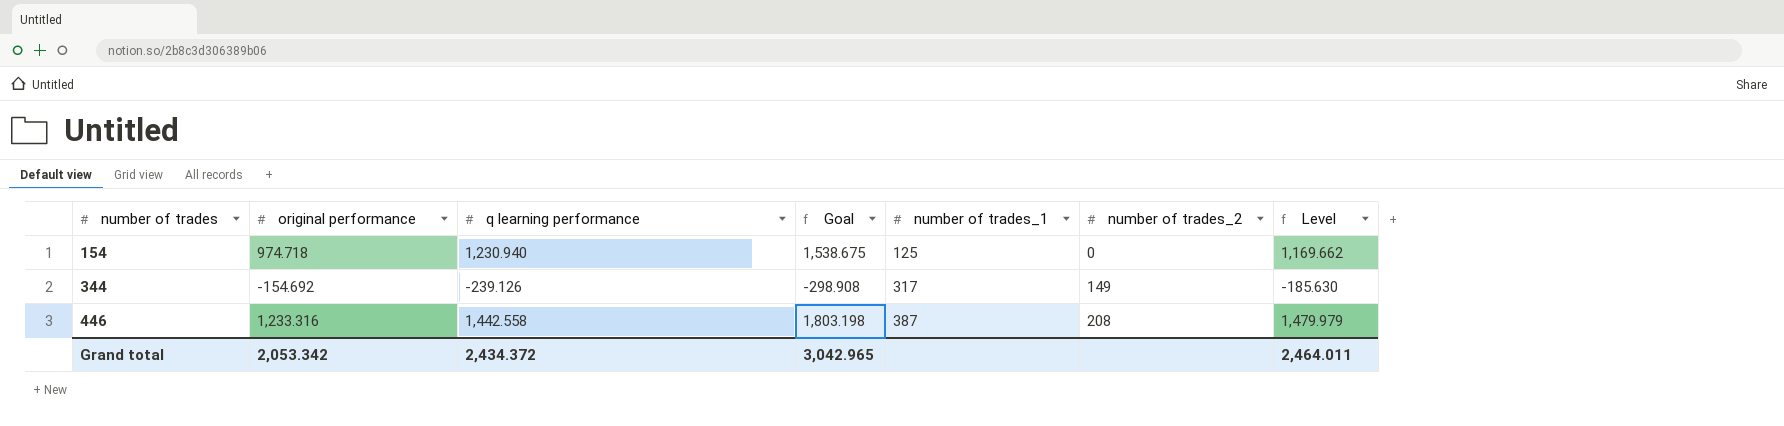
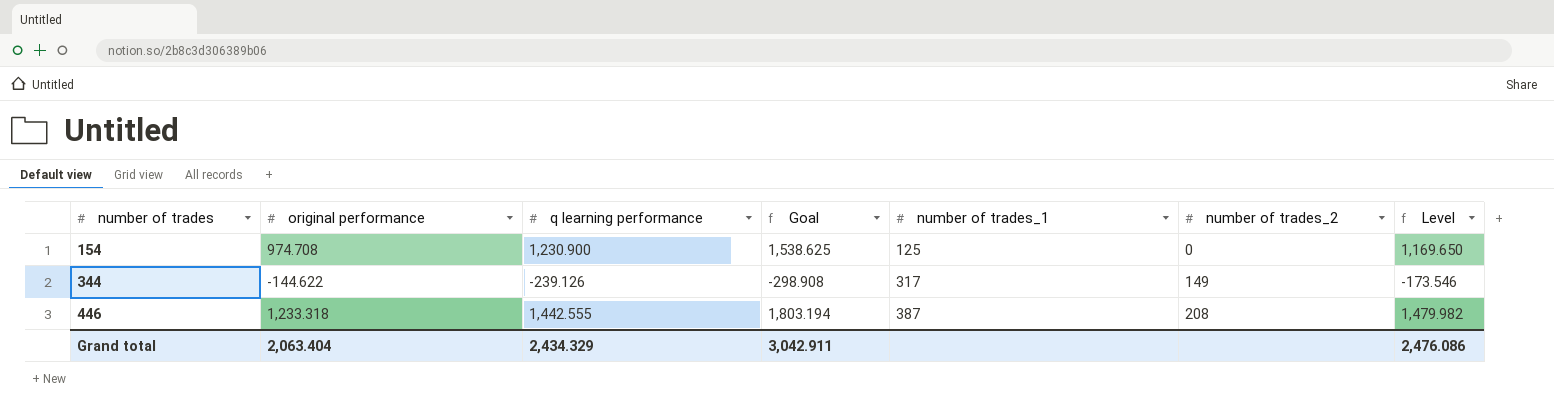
154 | original performance: 974.718 -> 974.708
154 | q learning performance: 1,230.940 -> 1,230.900
154 | Goal: 1,538.675 -> 1,538.625
154 | Level: 1,169.662 -> 1,169.650
344 | original performance: -154.692 -> -144.622
344 | Level: -185.630 -> -173.546
446 | original performance: 1,233.316 -> 1,233.318
446 | q learning performance: 1,442.558 -> 1,442.555
446 | Goal: 1,803.198 -> 1,803.194
446 | Level: 1,479.979 -> 1,479.982
Grand total | original performance: 2,053.342 -> 2,063.404
Grand total | q learning performance: 2,434.372 -> 2,434.329
Grand total | Goal: 3,042.965 -> 3,042.911
Grand total | Level: 2,464.011 -> 2,476.086

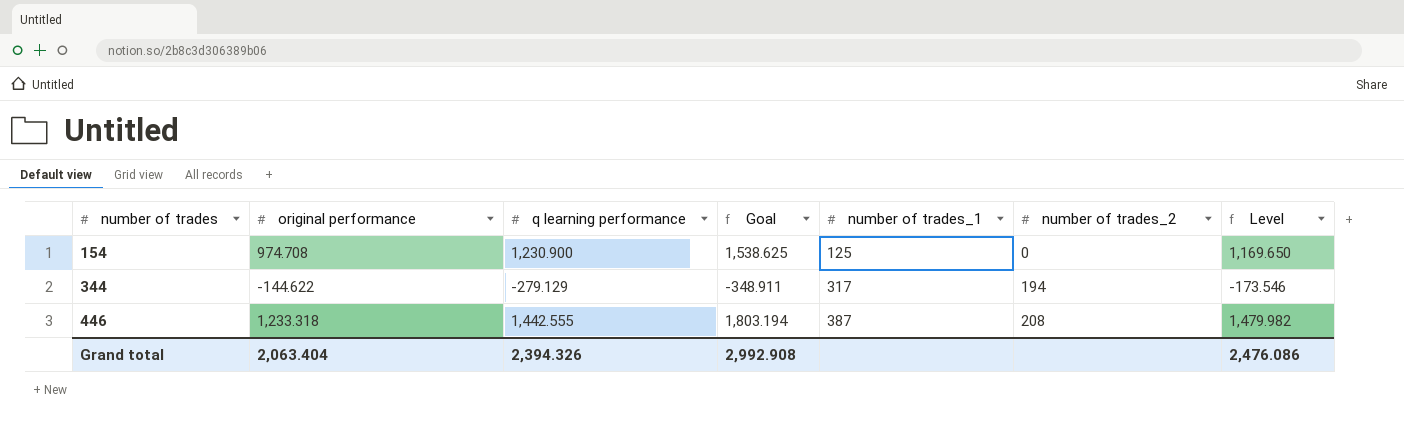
344 | q learning performance: -239.126 -> -279.129
344 | Goal: -298.908 -> -348.911
344 | number of trades_2: 149 -> 194
Grand total | q learning performance: 2,434.329 -> 2,394.326
Grand total | Goal: 3,042.911 -> 2,992.908

